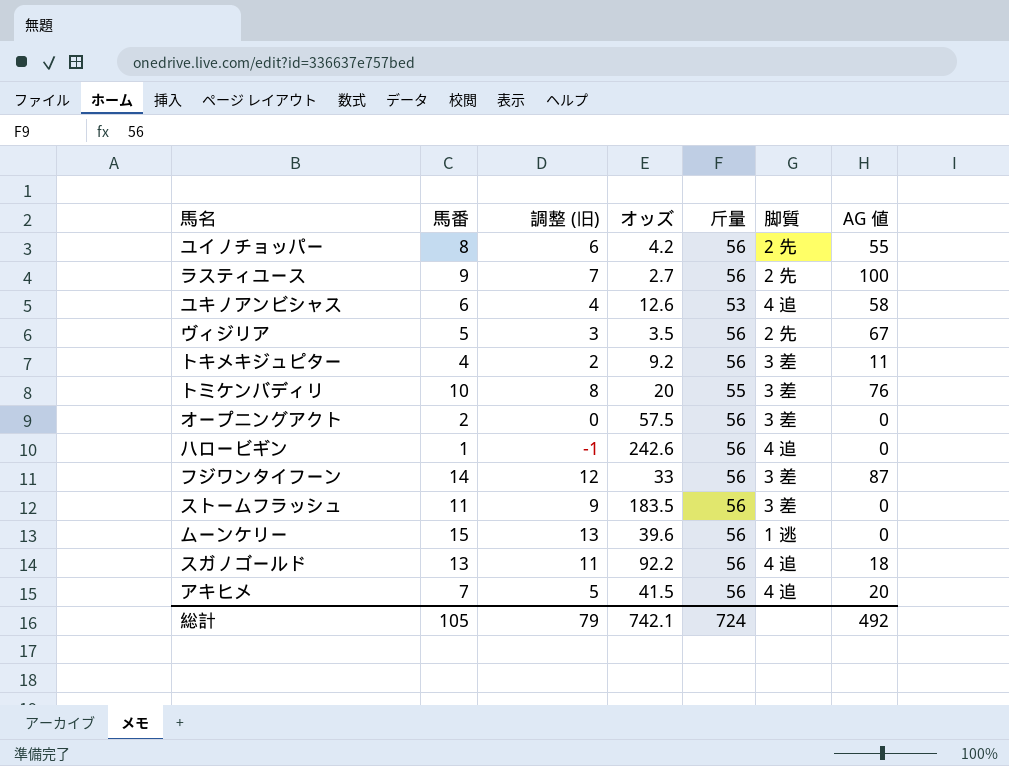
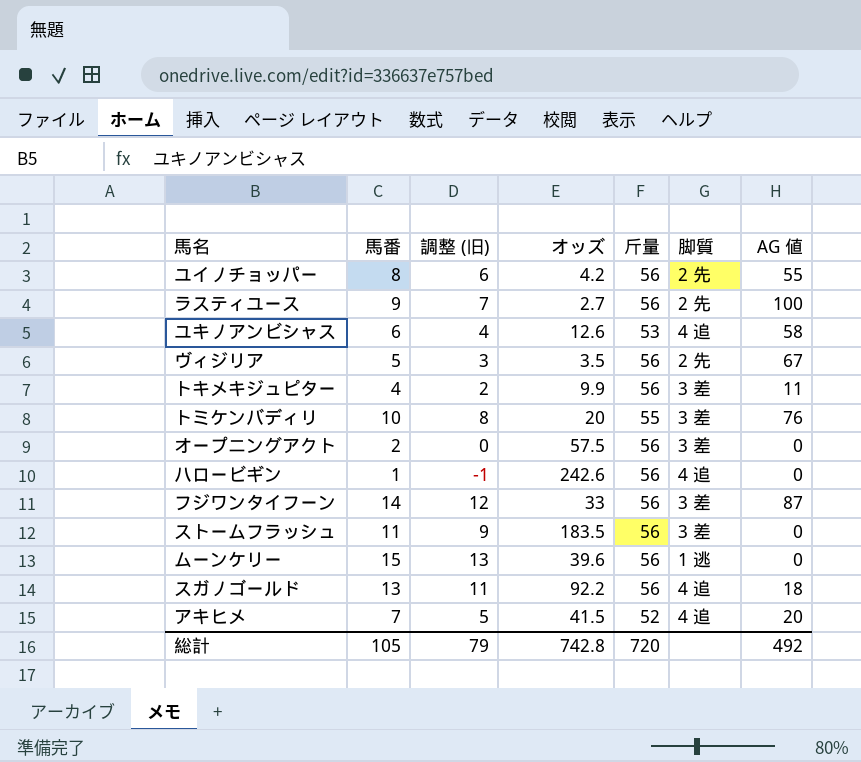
トキメキジュピター | オッズ: 9.2 -> 9.9
アキヒメ | 斤量: 56 -> 52
総計 | オッズ: 742.1 -> 742.8
総計 | 斤量: 724 -> 720

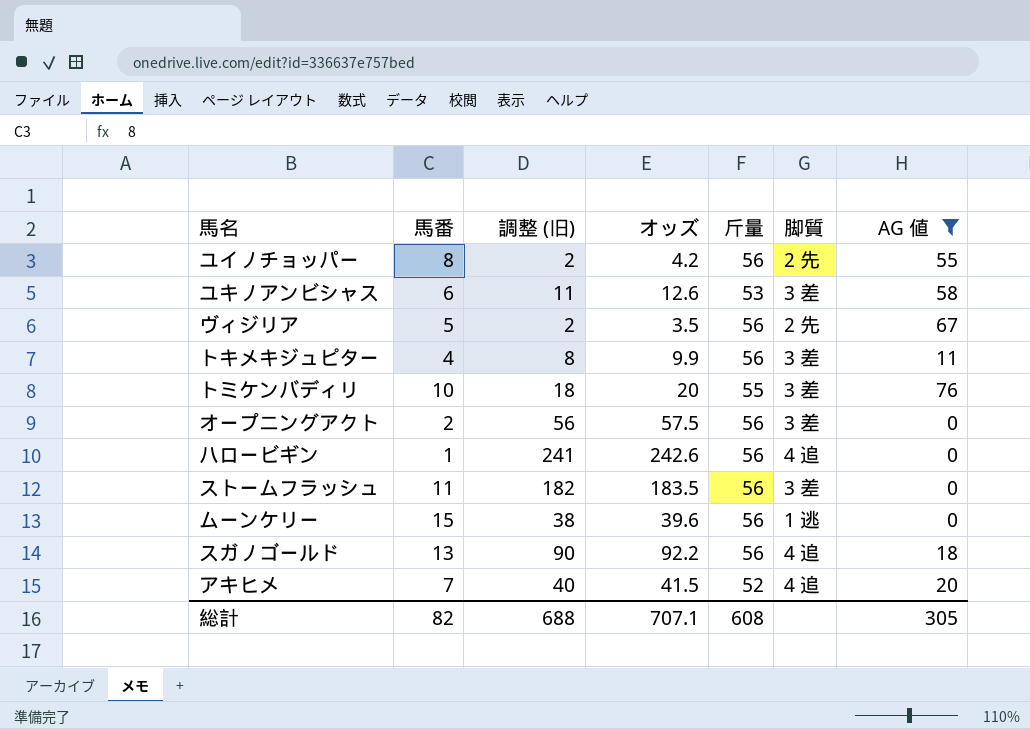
filter: none -> AG 値 <= 76
column 調整 (旧) | formula: [馬番] - 2 -> [オッズ] - 2
ユキノアンビシャス | 脚質: 4 追 -> 3 差
総計 | 馬番: 105 -> 82
総計 | 調整 (旧): 79 -> 688
総計 | オッズ: 742.8 -> 707.1
総計 | 斤量: 720 -> 608
総計 | AG 値: 492 -> 305

